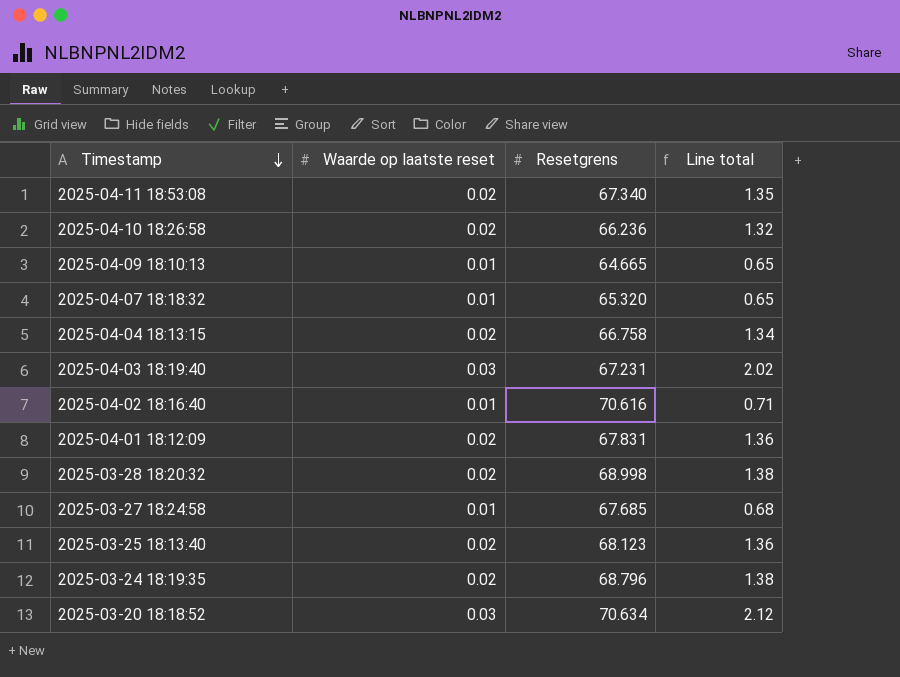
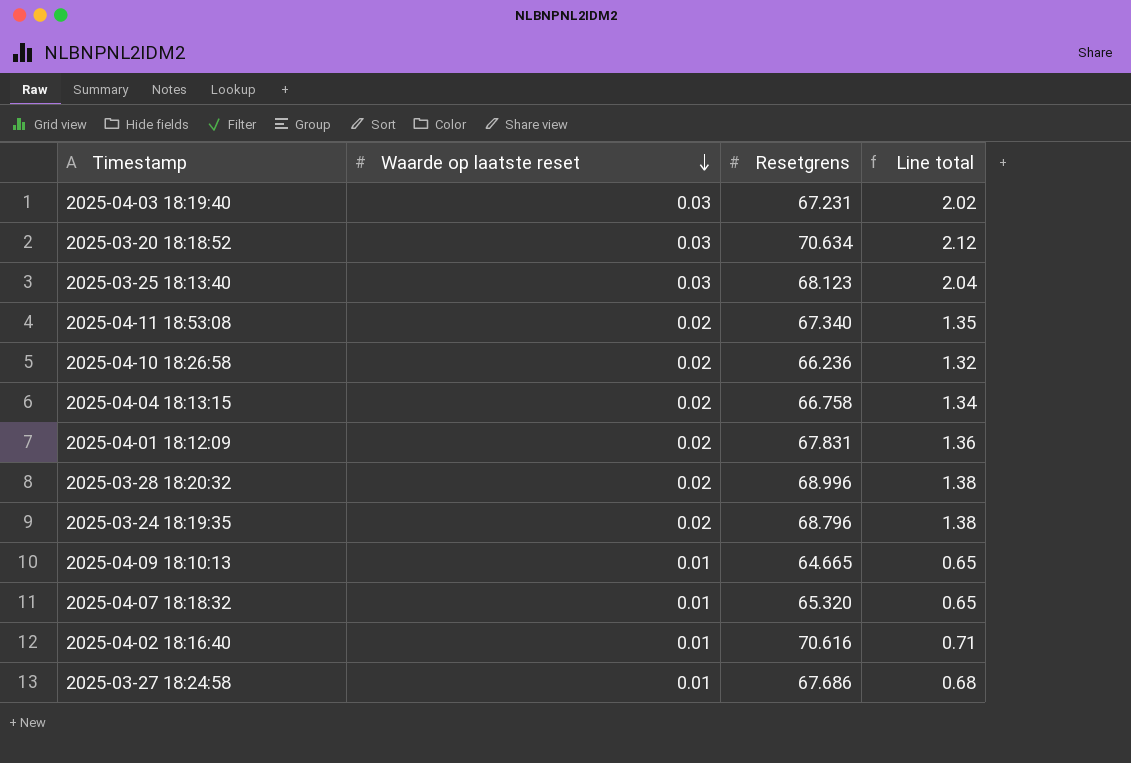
row order: Timestamp descending -> Waarde op laatste reset descending
2025-03-25 18:13:40 | Waarde op laatste reset: 0.02 -> 0.03
2025-03-25 18:13:40 | Line total: 1.36 -> 2.04
2025-03-28 18:20:32 | Resetgrens: 68.998 -> 68.996
2025-03-27 18:24:58 | Resetgrens: 67.685 -> 67.686

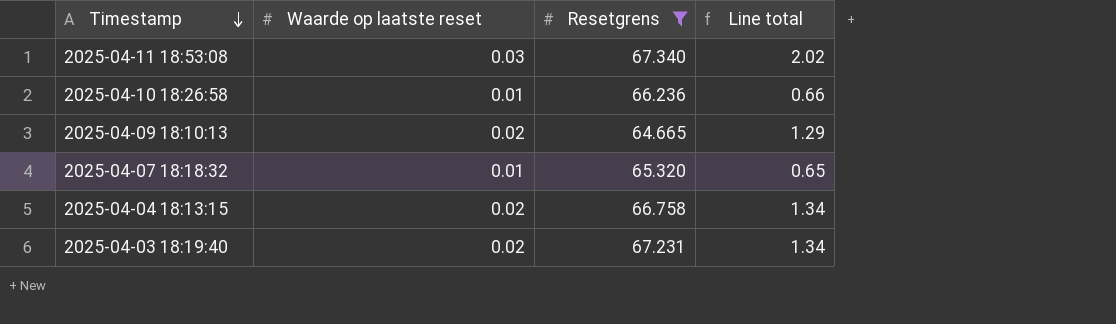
filter: none -> Resetgrens <= 67.340
row order: Waarde op laatste reset descending -> Timestamp descending
2025-04-11 18:53:08 | Waarde op laatste reset: 0.02 -> 0.03
2025-04-11 18:53:08 | Line total: 1.35 -> 2.02
2025-04-10 18:26:58 | Waarde op laatste reset: 0.02 -> 0.01
2025-04-10 18:26:58 | Line total: 1.32 -> 0.66
2025-04-09 18:10:13 | Waarde op laatste reset: 0.01 -> 0.02
2025-04-09 18:10:13 | Line total: 0.65 -> 1.29
2025-04-03 18:19:40 | Waarde op laatste reset: 0.03 -> 0.02
2025-04-03 18:19:40 | Line total: 2.02 -> 1.34

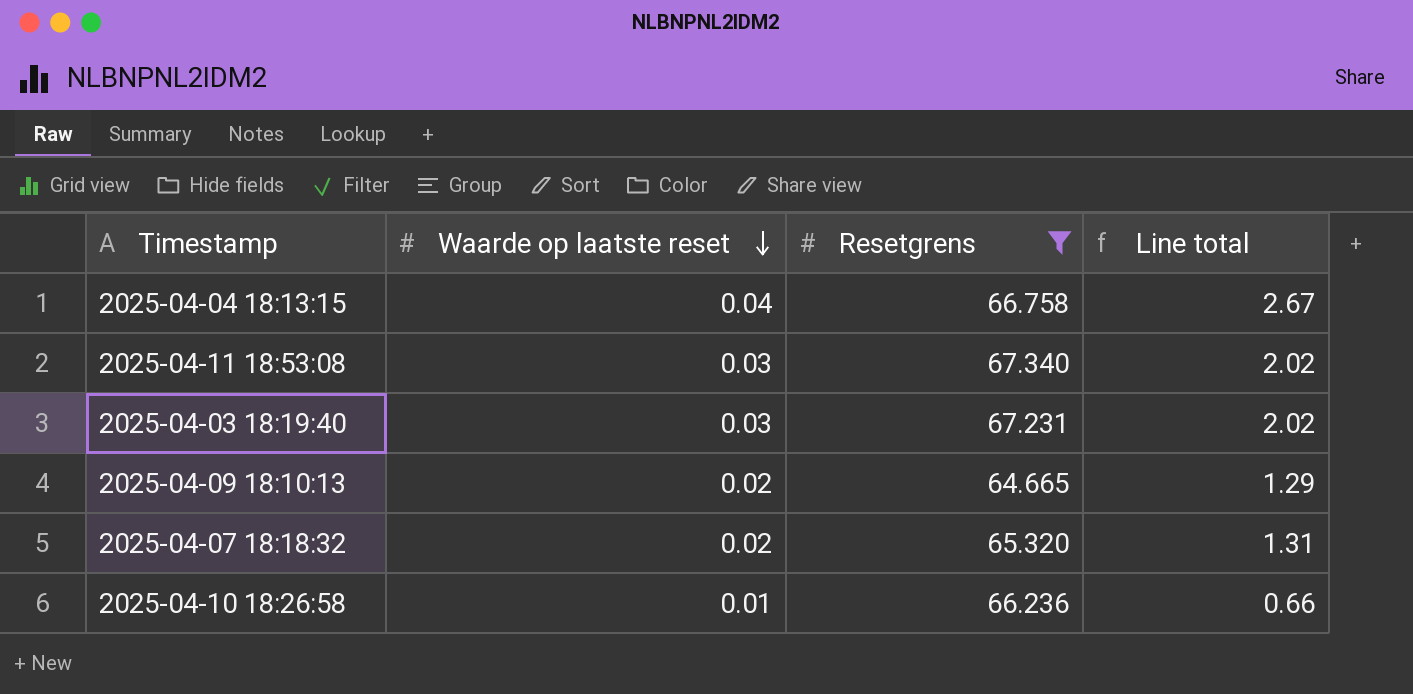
row order: Timestamp descending -> Waarde op laatste reset descending
2025-04-04 18:13:15 | Waarde op laatste reset: 0.02 -> 0.04
2025-04-04 18:13:15 | Line total: 1.34 -> 2.67
2025-04-03 18:19:40 | Waarde op laatste reset: 0.02 -> 0.03
2025-04-03 18:19:40 | Line total: 1.34 -> 2.02
2025-04-07 18:18:32 | Waarde op laatste reset: 0.01 -> 0.02
2025-04-07 18:18:32 | Line total: 0.65 -> 1.31

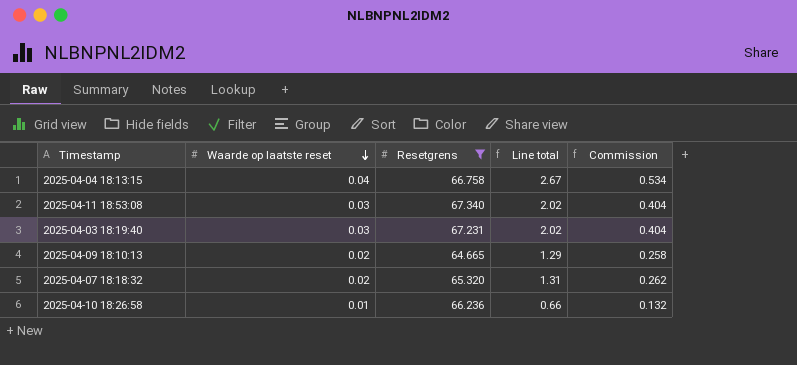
column Commission | formula: none -> [Line total] * 0.2

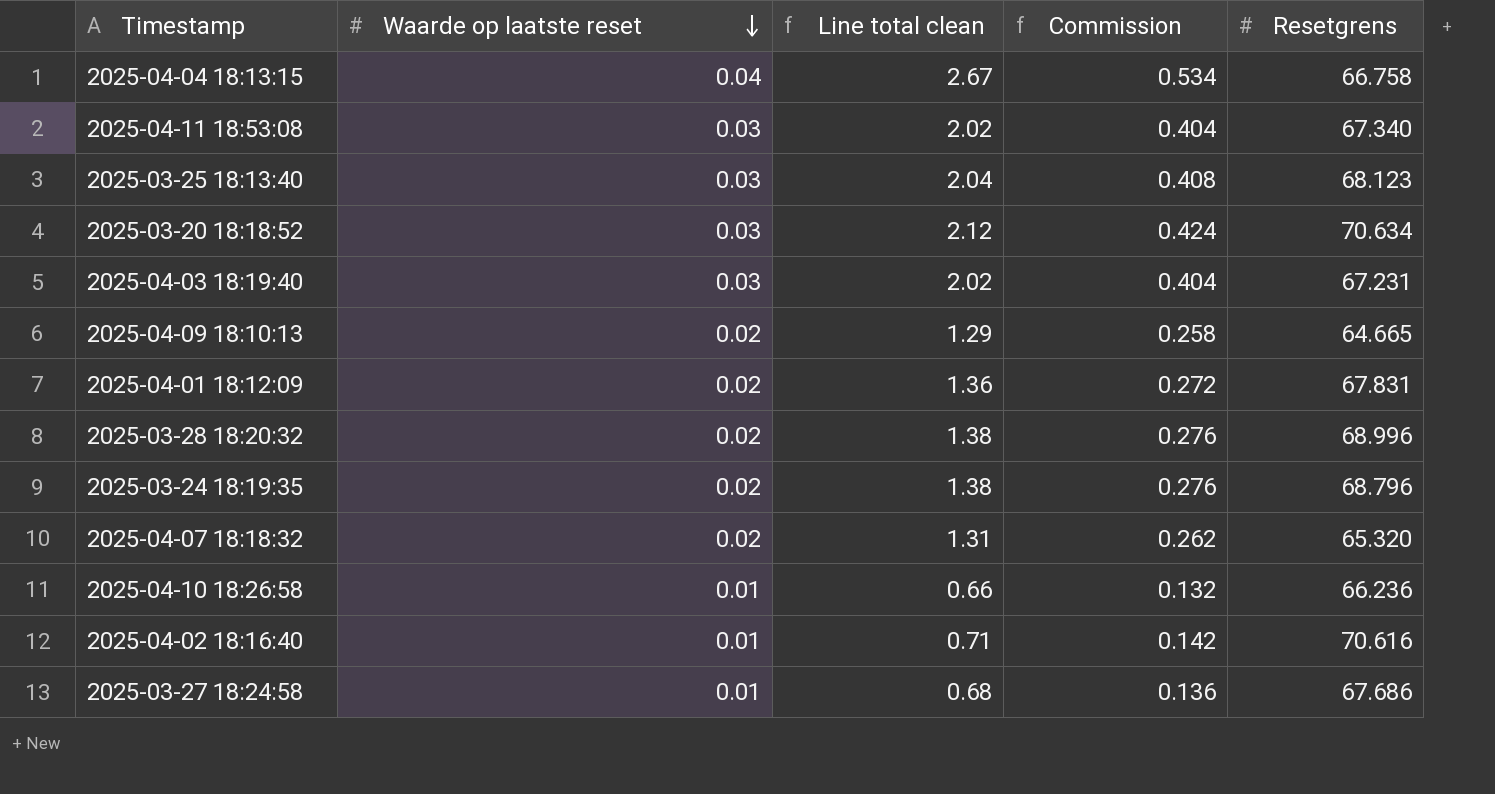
filter: Resetgrens <= 67.340 -> none
column name: Line total -> Line total clean
column Resetgrens | position: 3 -> 5

